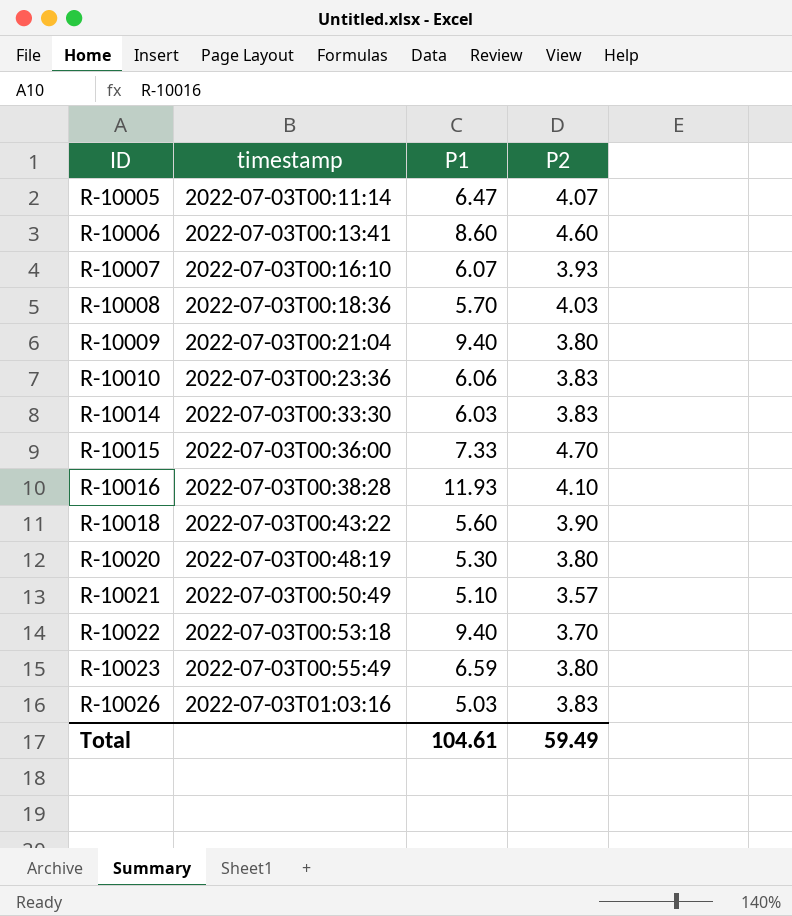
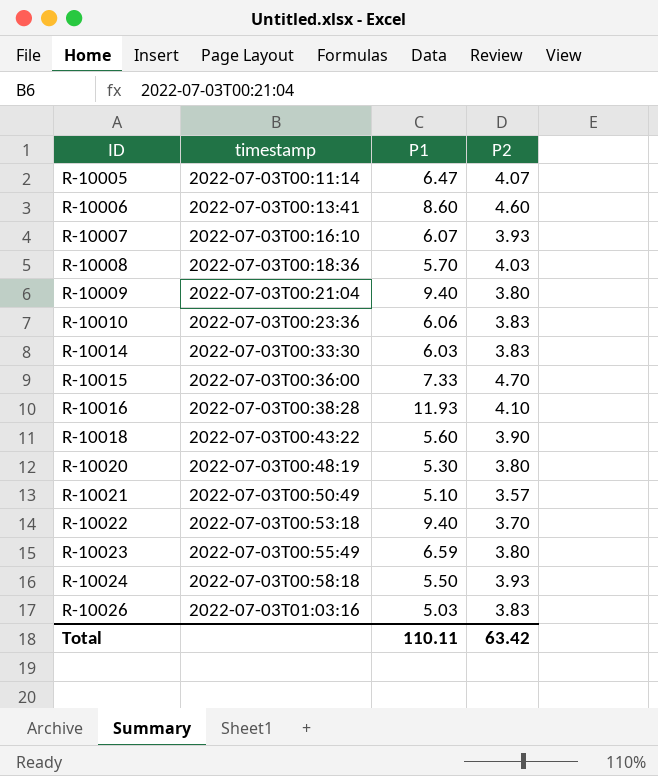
row R-10024: none -> 2022-07-03T00:58:18 | 5.50 | 3.93
Total | P1: 104.61 -> 110.11
Total | P2: 59.49 -> 63.42

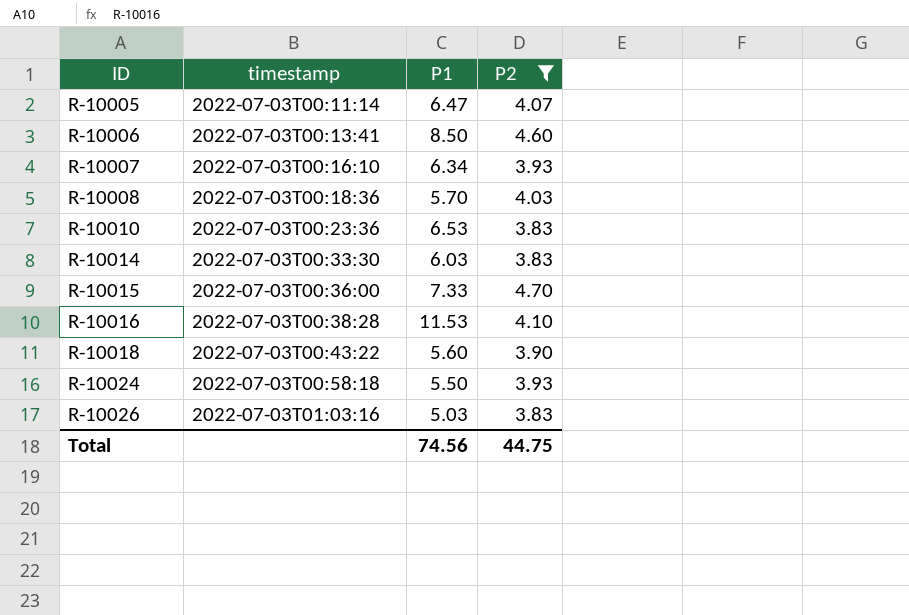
filter: none -> P2 >= 3.83
R-10006 | P1: 8.60 -> 8.50
R-10007 | P1: 6.07 -> 6.34
R-10010 | P1: 6.06 -> 6.53
R-10016 | P1: 11.93 -> 11.53
Total | P1: 110.11 -> 74.56
Total | P2: 63.42 -> 44.75

